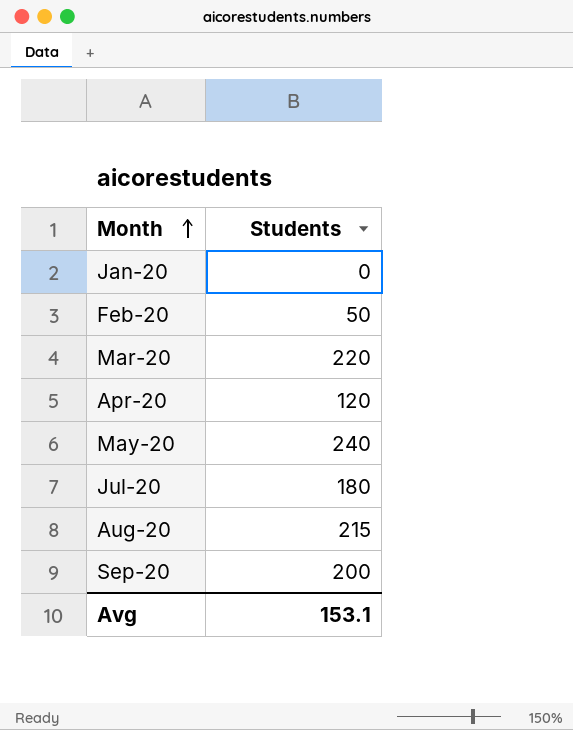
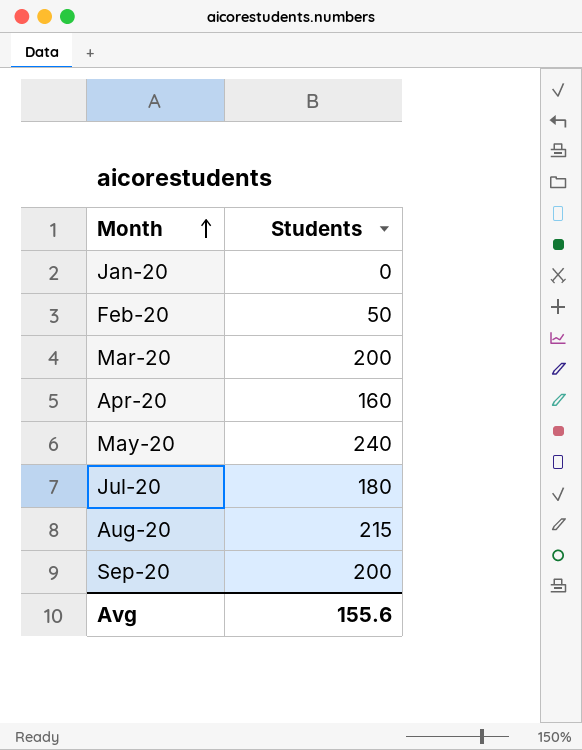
Mar-20 | Students: 220 -> 200
Apr-20 | Students: 120 -> 160
Avg | Students: 153.1 -> 155.6

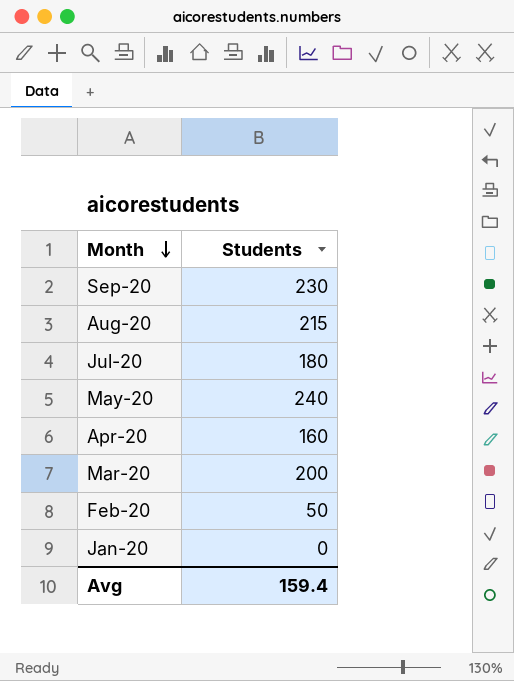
row order: Month ascending -> Month descending
Sep-20 | Students: 200 -> 230
Avg | Students: 155.6 -> 159.4

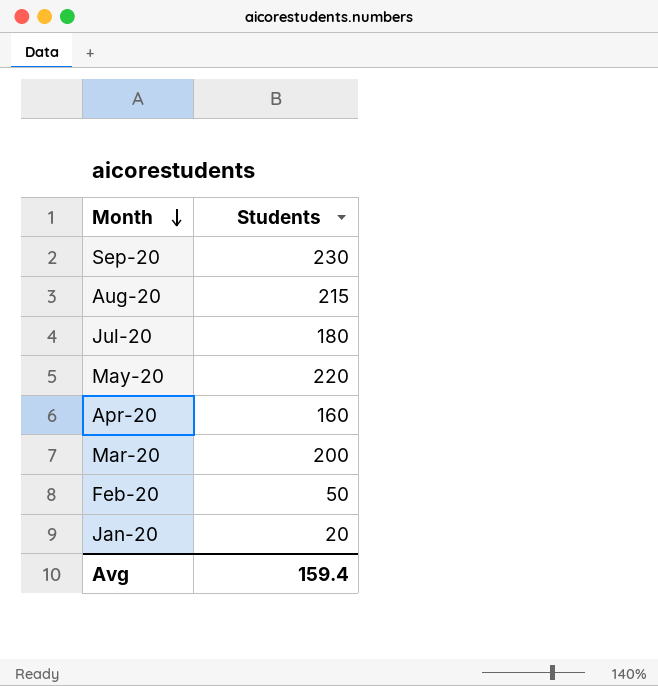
May-20 | Students: 240 -> 220
Jan-20 | Students: 0 -> 20

